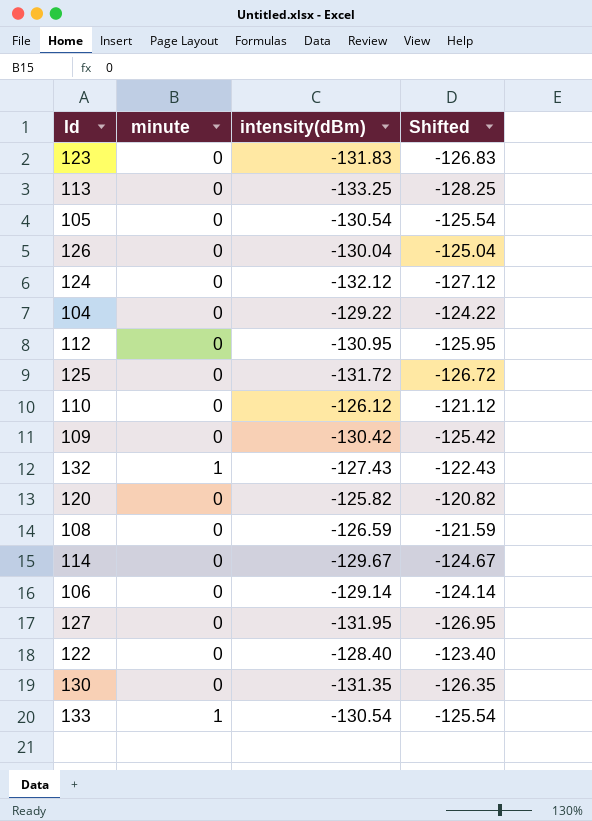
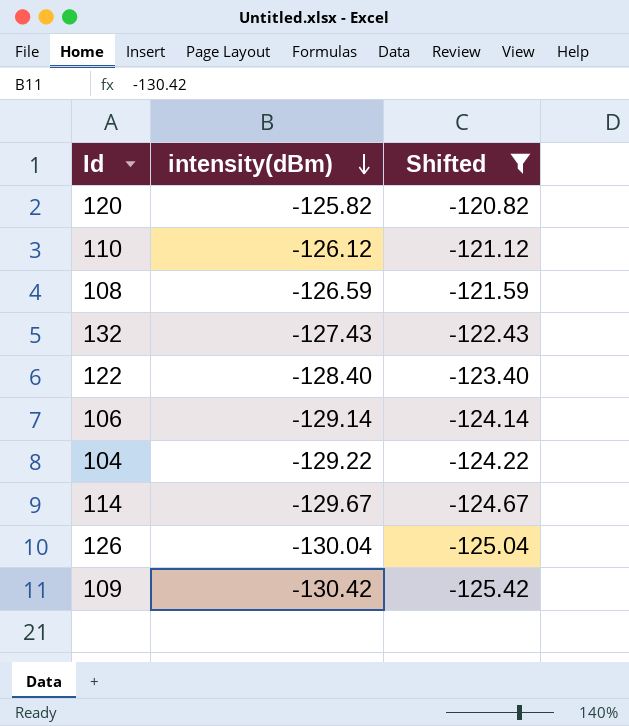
filter: none -> Shifted >= -125.42
row order: none -> intensity(dBm) descending
column minute | position: 2 -> none

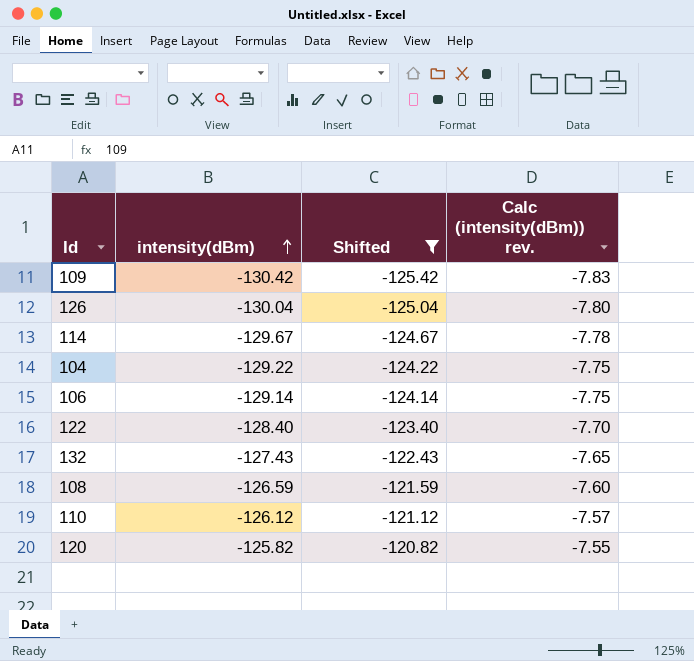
row order: intensity(dBm) descending -> intensity(dBm) ascending
column Calc (intensity(dBm)) rev. | formula: none -> [intensity(dBm)] * 0.06

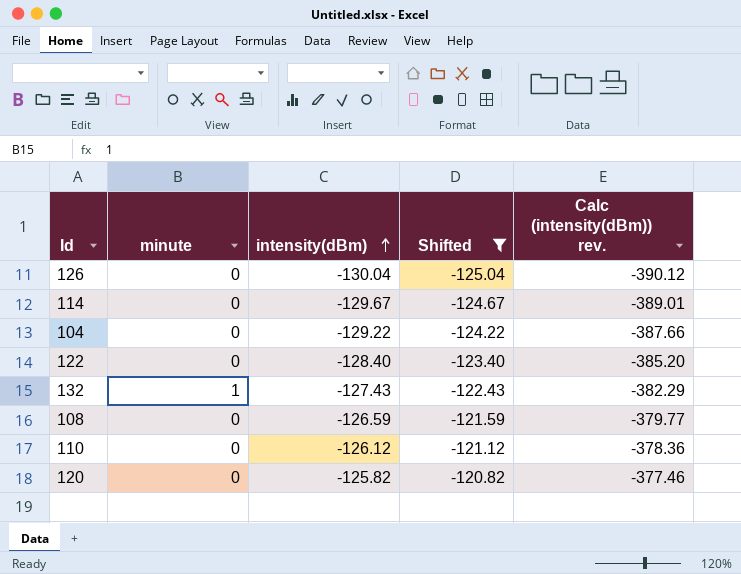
column minute | position: none -> 2
column Calc (intensity(dBm)) rev. | formula: [intensity(dBm)] * 0.06 -> [intensity(dBm)] * 3
row 109: -130.42 | -125.42 | -7.83 -> none
row 106: -129.14 | -124.14 | -7.75 -> none

